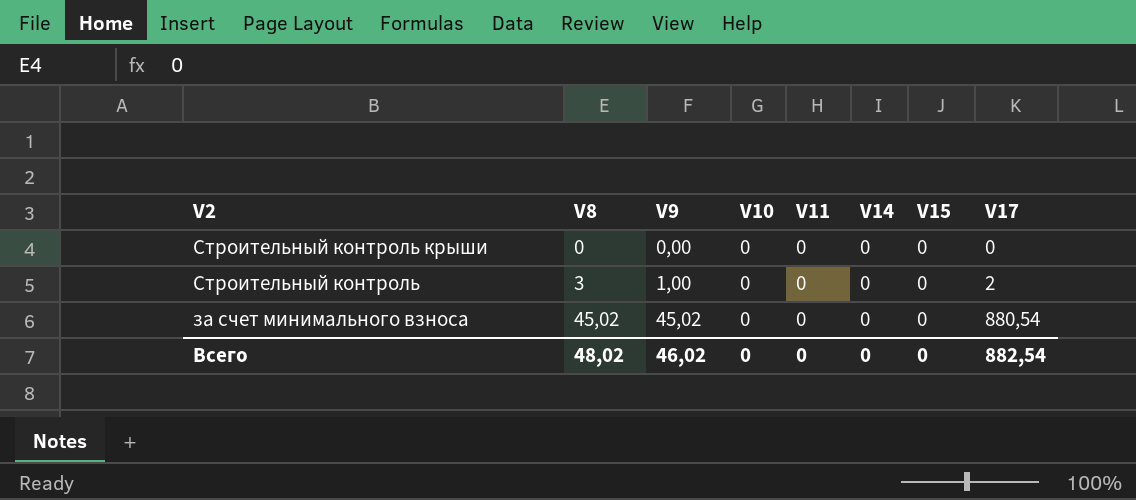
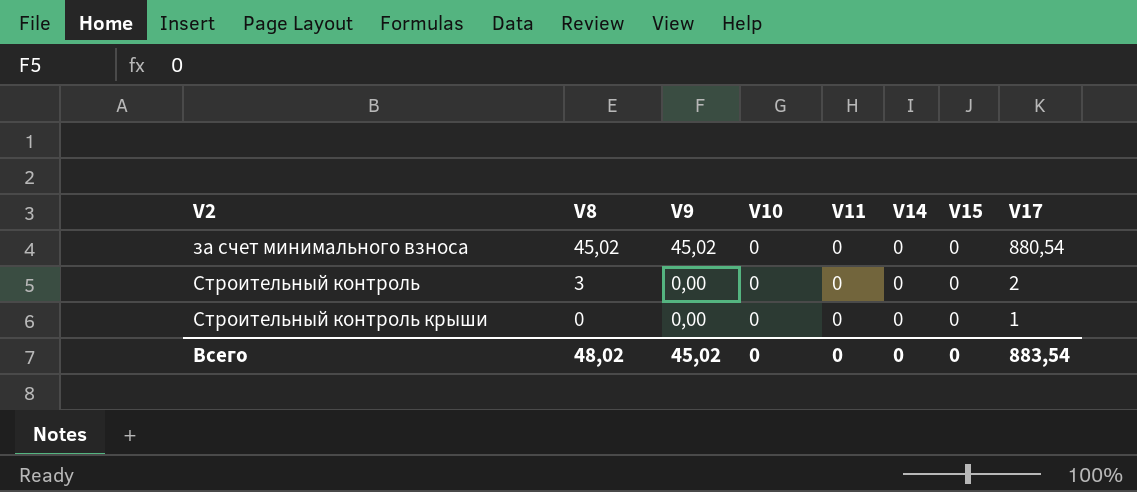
row order: V2 descending -> V2 ascending
Строительный контроль | V9: 1,00 -> 0,00
Строительный контроль крыши | V17: 0 -> 1
Всего | V9: 46,02 -> 45,02
Всего | V17: 882,54 -> 883,54

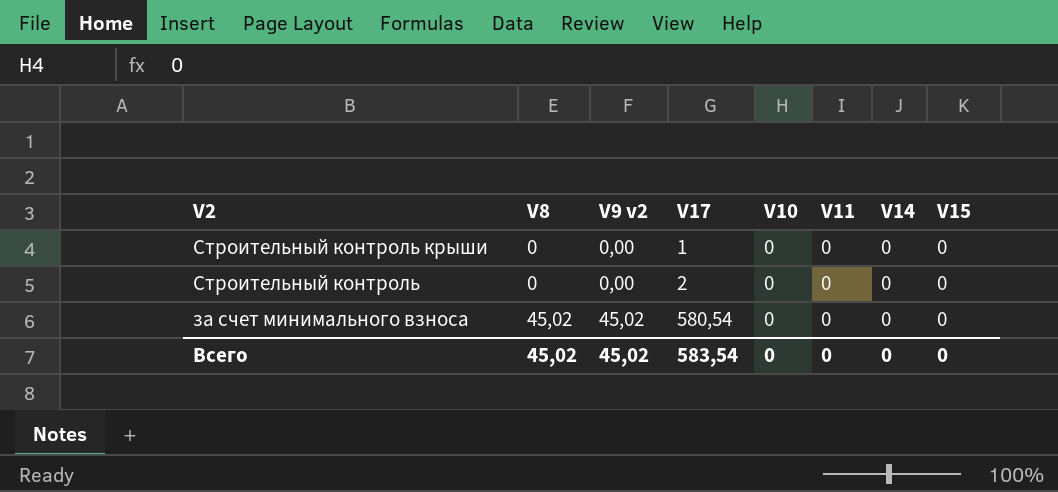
row order: V2 ascending -> V2 descending
column name: V9 -> V9 v2
column V17 | position: 8 -> 4
Строительный контроль | V8: 3 -> 0
за счет минимального взноса | V17: 880,54 -> 580,54
Всего | V8: 48,02 -> 45,02
Всего | V17: 883,54 -> 583,54

